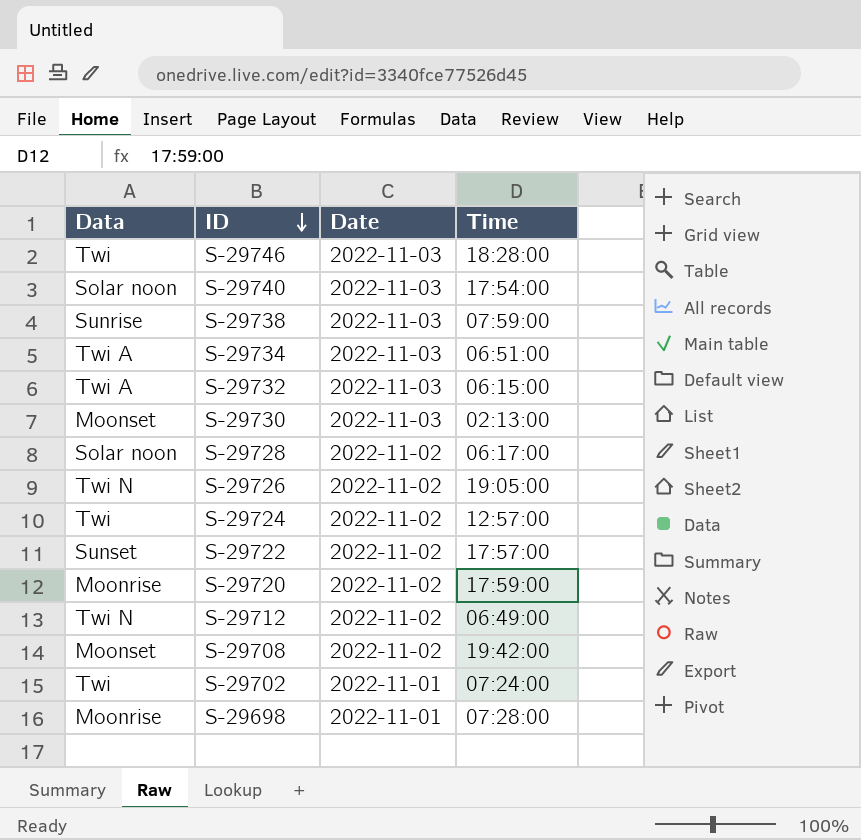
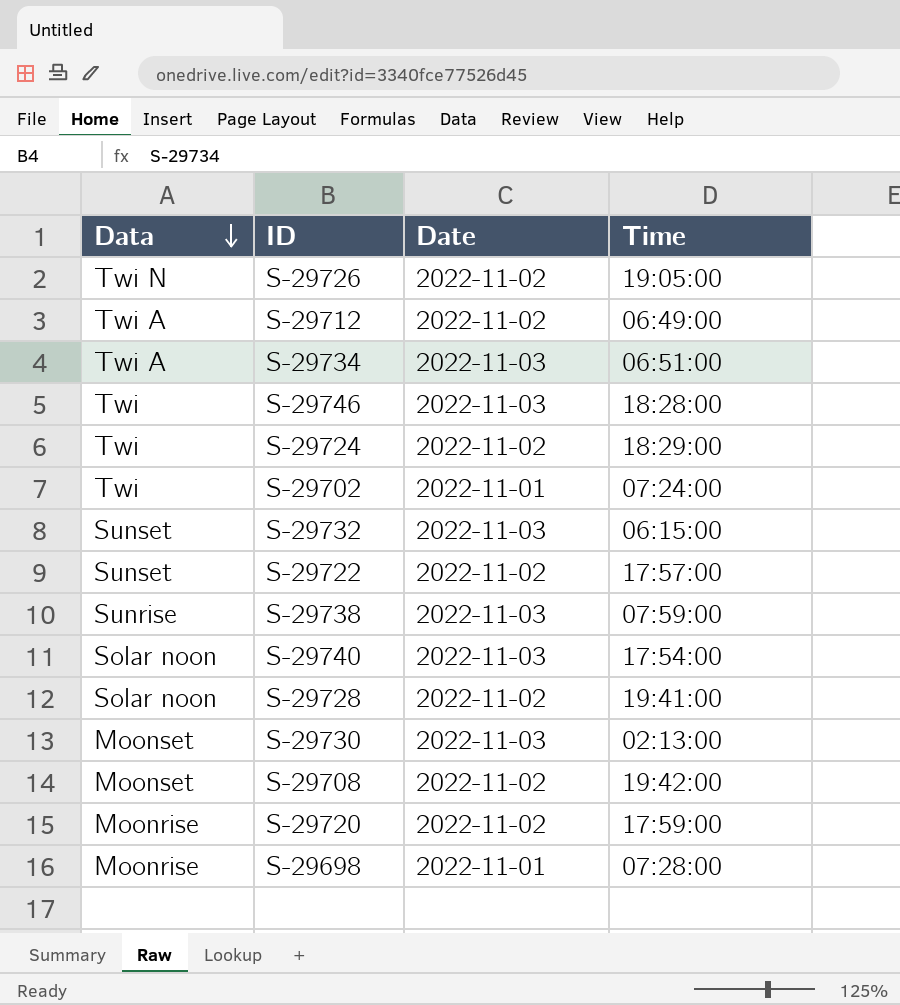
row order: ID descending -> Data descending
S-29712 | Data: Twi N -> Twi A
S-29724 | Time: 12:57:00 -> 18:29:00
S-29732 | Data: Twi A -> Sunset
S-29728 | Time: 06:17:00 -> 19:41:00

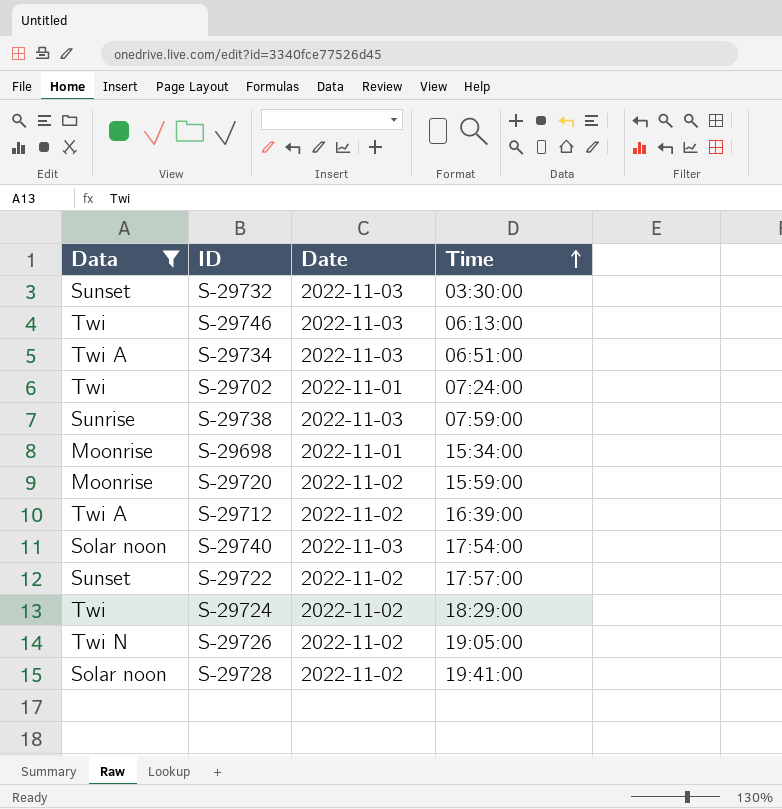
filter: none -> Data != Moonset
row order: Data descending -> Time ascending
S-29732 | Time: 06:15:00 -> 03:30:00
S-29746 | Time: 18:28:00 -> 06:13:00
S-29698 | Time: 07:28:00 -> 15:34:00
S-29720 | Time: 17:59:00 -> 15:59:00
S-29712 | Time: 06:49:00 -> 16:39:00

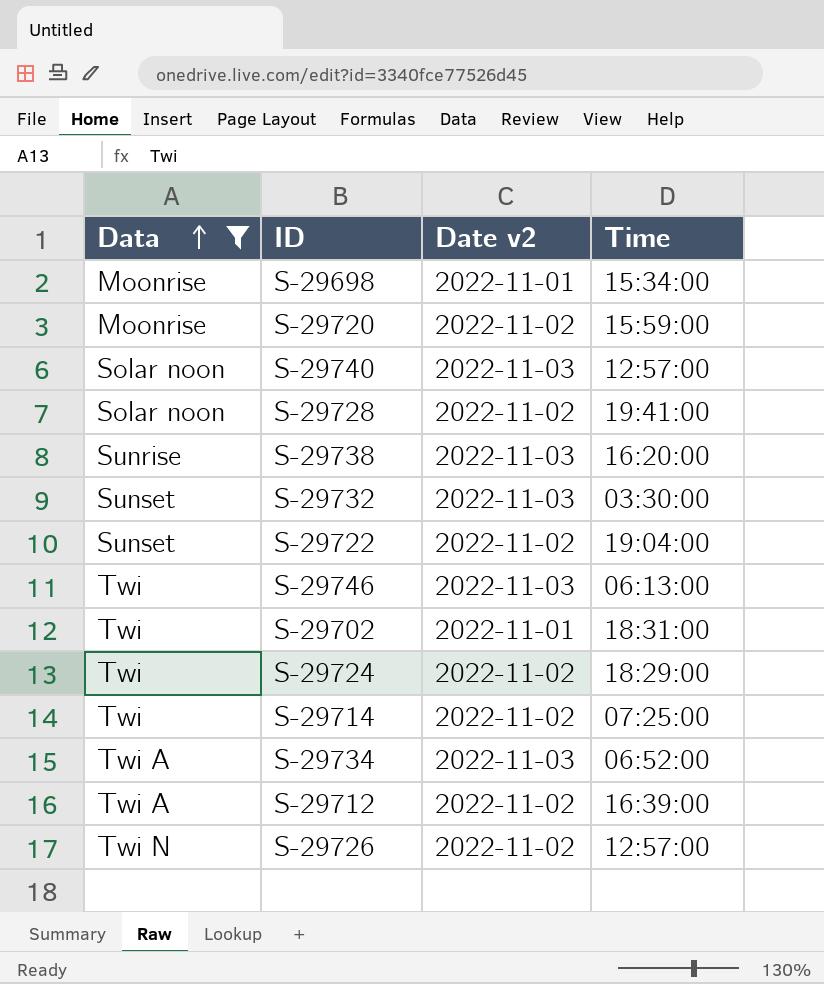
row order: Time ascending -> Data ascending
column name: Date -> Date v2
S-29740 | Time: 17:54:00 -> 12:57:00
S-29738 | Time: 07:59:00 -> 16:20:00
S-29722 | Time: 17:57:00 -> 19:04:00
S-29702 | Time: 07:24:00 -> 18:31:00
row S-29714: none -> Twi | 2022-11-02 | 07:25:00
S-29734 | Time: 06:51:00 -> 06:52:00
S-29726 | Time: 19:05:00 -> 12:57:00

